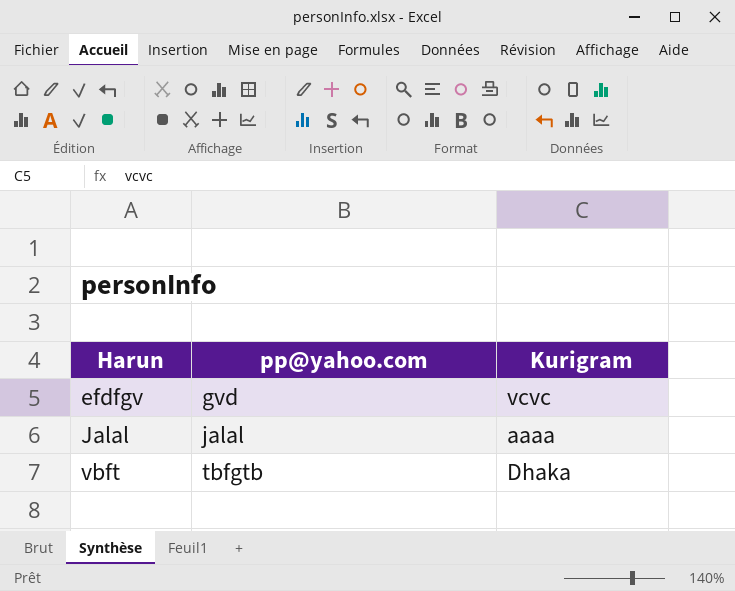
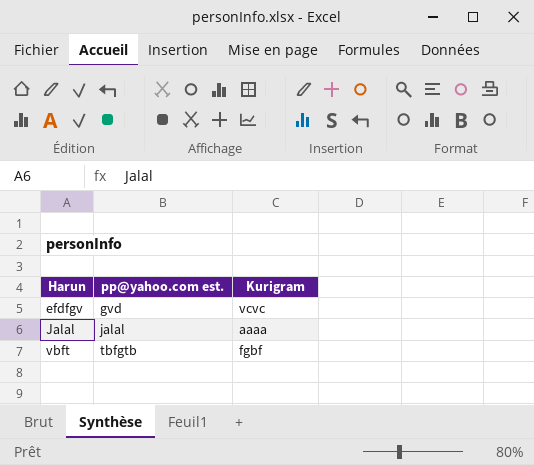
column name: pp@yahoo.com -> pp@yahoo.com est.
vbft | Kurigram: Dhaka -> fgbf

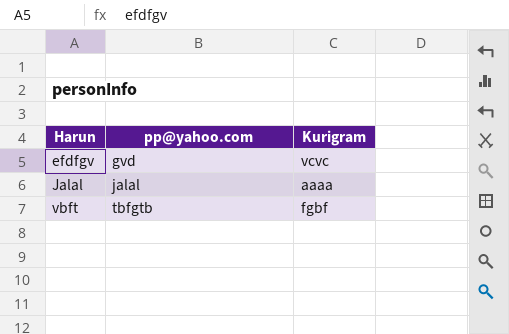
column name: pp@yahoo.com est. -> pp@yahoo.com

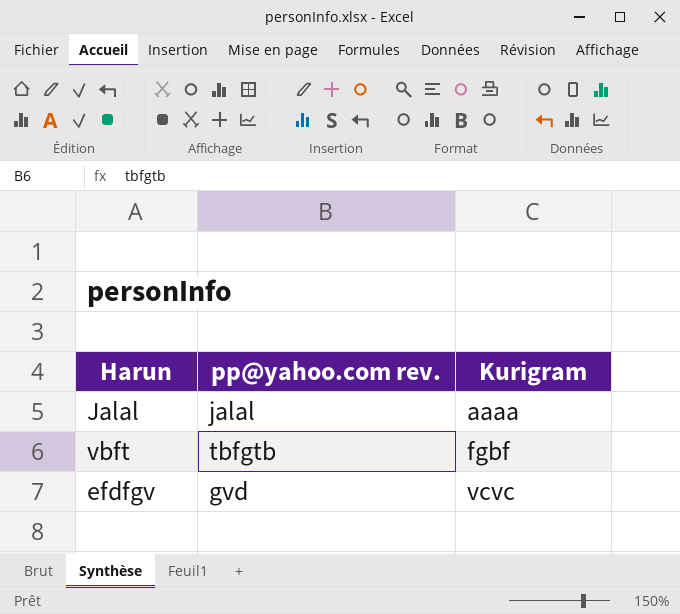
row order: Harun ascending -> Kurigram ascending
column name: pp@yahoo.com -> pp@yahoo.com rev.

